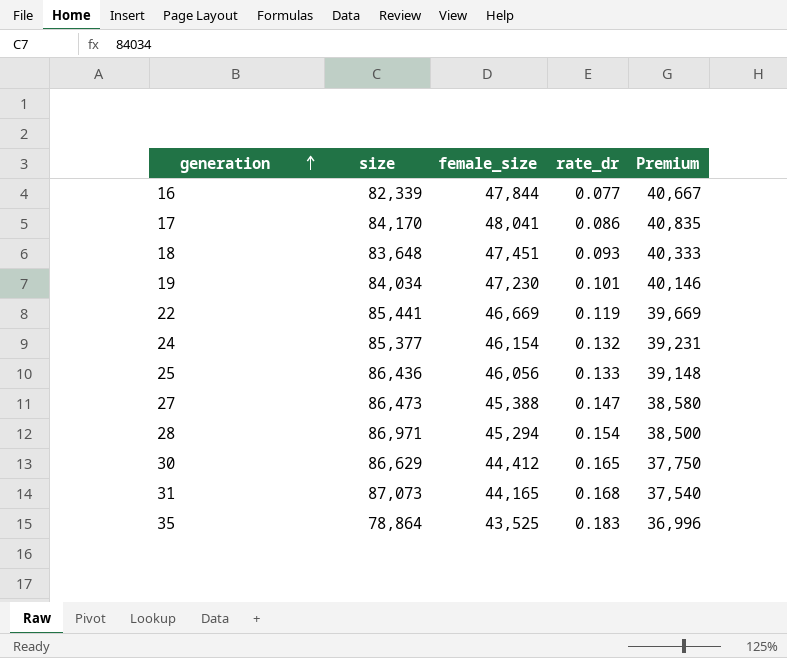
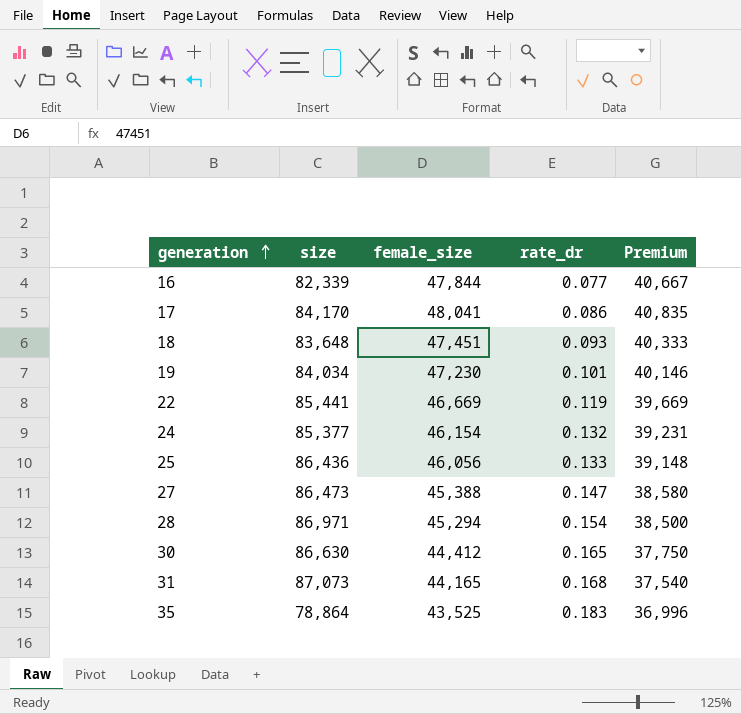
30 | size: 86,629 -> 86,630

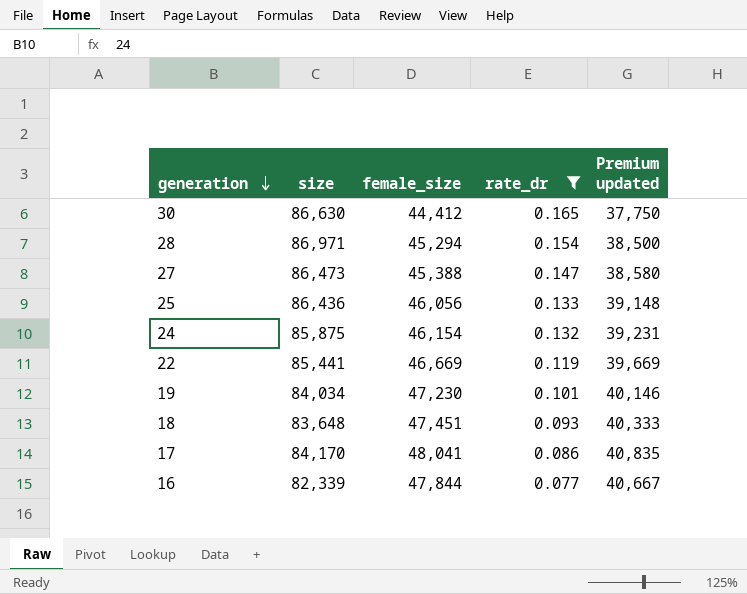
filter: none -> rate_dr <= 0.165
row order: generation ascending -> generation descending
column name: Premium -> Premium updated
24 | size: 85,377 -> 85,875

